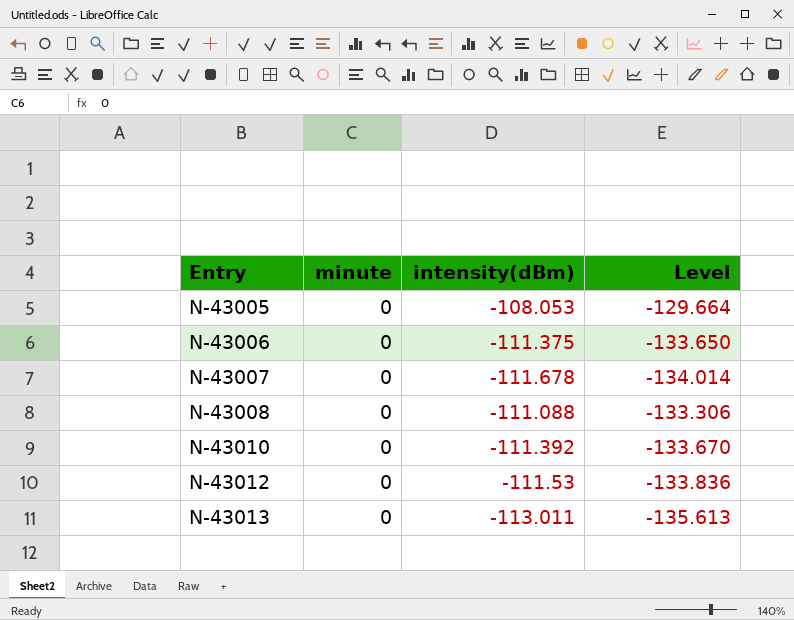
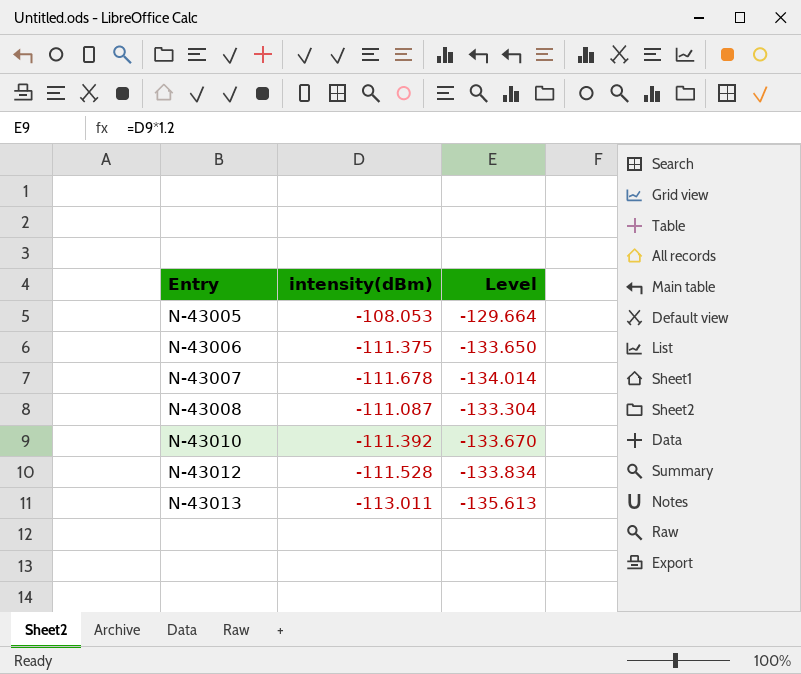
column minute | position: 2 -> none
N-43008 | intensity(dBm): -111.088 -> -111.087
N-43008 | Level: -133.306 -> -133.304
N-43012 | intensity(dBm): -111.53 -> -111.528
N-43012 | Level: -133.836 -> -133.834

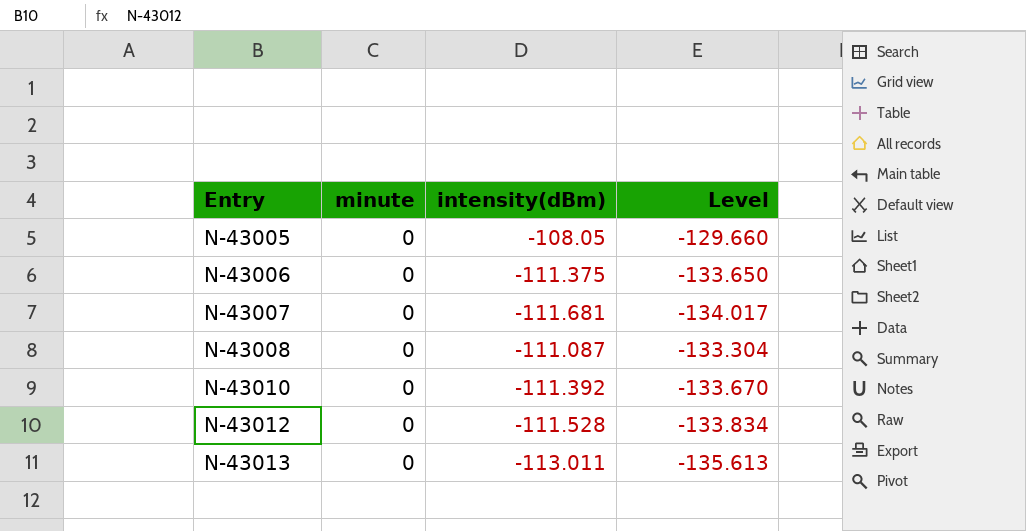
column minute | position: none -> 2
N-43005 | intensity(dBm): -108.053 -> -108.05
N-43005 | Level: -129.664 -> -129.660
N-43007 | intensity(dBm): -111.678 -> -111.681
N-43007 | Level: -134.014 -> -134.017

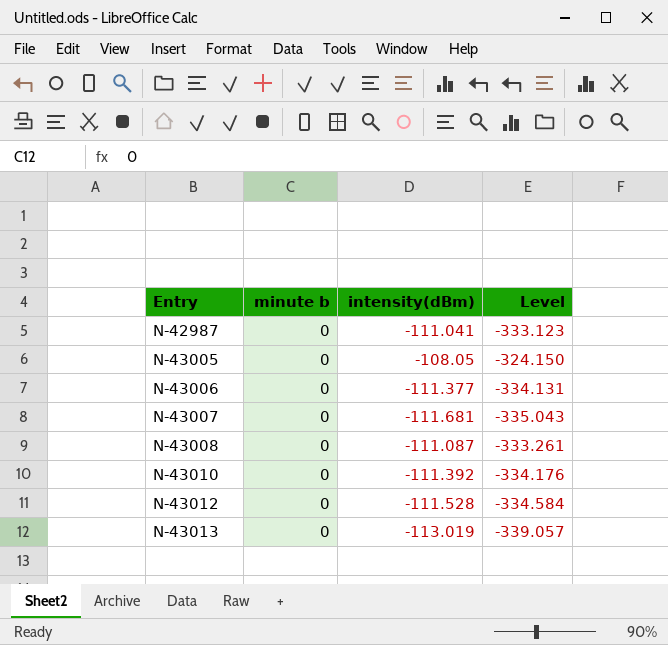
column name: minute -> minute b
column Level | formula: [intensity(dBm)] * 1.2 -> [intensity(dBm)] * 3
row N-42987: none -> 0 | -111.041 | -333.123
N-43006 | intensity(dBm): -111.375 -> -111.377
N-43013 | intensity(dBm): -113.011 -> -113.019

